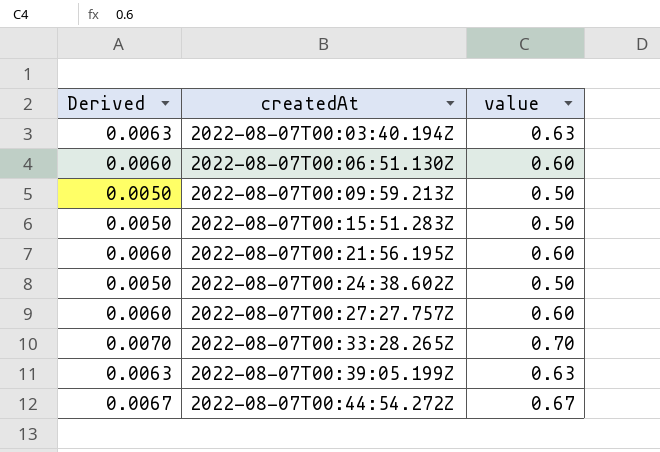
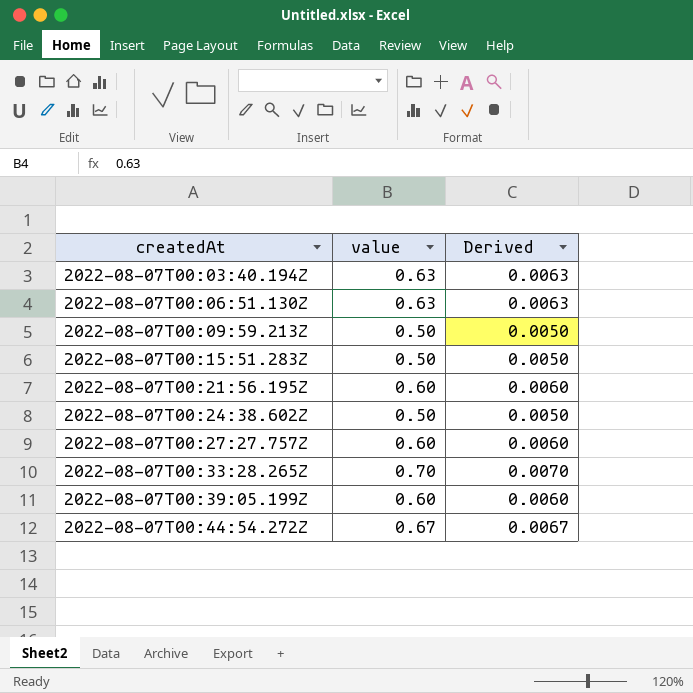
column Derived | position: 1 -> 3
2022-08-07T00:06:51.130Z | value: 0.60 -> 0.63
2022-08-07T00:06:51.130Z | Derived: 0.0060 -> 0.0063
2022-08-07T00:39:05.199Z | value: 0.63 -> 0.60
2022-08-07T00:39:05.199Z | Derived: 0.0063 -> 0.0060

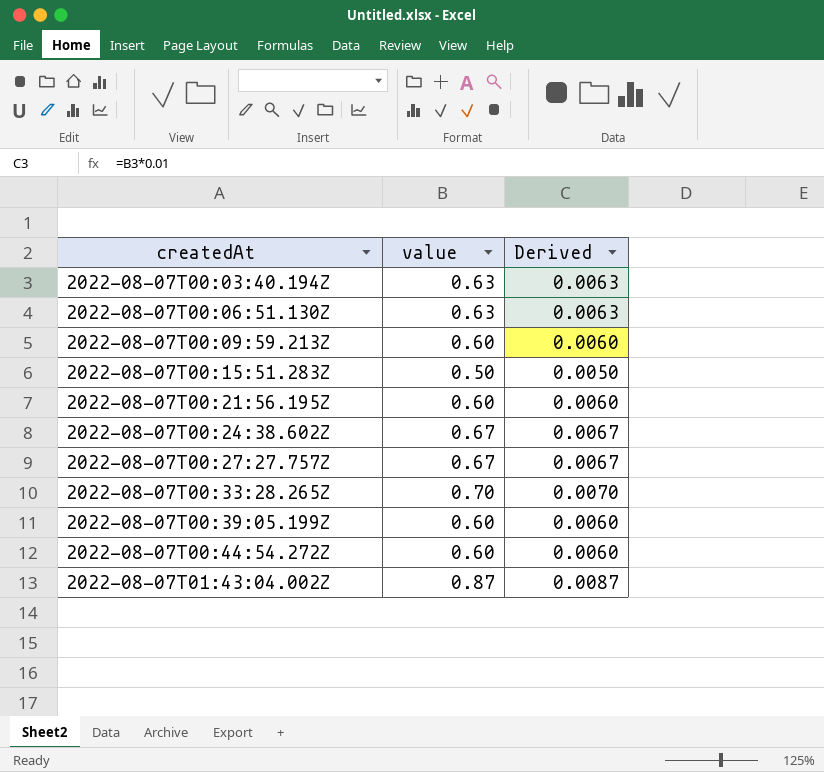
2022-08-07T00:09:59.213Z | value: 0.50 -> 0.60
2022-08-07T00:09:59.213Z | Derived: 0.0050 -> 0.0060
2022-08-07T00:24:38.602Z | value: 0.50 -> 0.67
2022-08-07T00:24:38.602Z | Derived: 0.0050 -> 0.0067
2022-08-07T00:27:27.757Z | value: 0.60 -> 0.67
2022-08-07T00:27:27.757Z | Derived: 0.0060 -> 0.0067
2022-08-07T00:44:54.272Z | value: 0.67 -> 0.60
2022-08-07T00:44:54.272Z | Derived: 0.0067 -> 0.0060
row 2022-08-07T01:43:04.002Z: none -> 0.87 | 0.0087

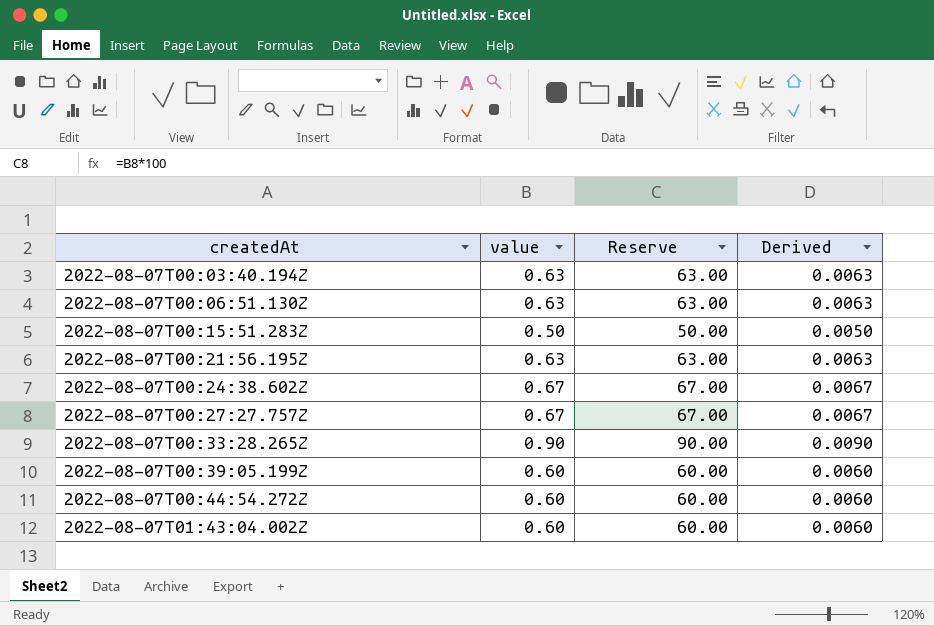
column Reserve | formula: none -> [value] * 100
row 2022-08-07T00:09:59.213Z: 0.60 | 0.0060 -> none
2022-08-07T00:21:56.195Z | value: 0.60 -> 0.63
2022-08-07T00:21:56.195Z | Derived: 0.0060 -> 0.0063
2022-08-07T00:33:28.265Z | value: 0.70 -> 0.90
2022-08-07T00:33:28.265Z | Derived: 0.0070 -> 0.0090
2022-08-07T01:43:04.002Z | value: 0.87 -> 0.60
2022-08-07T01:43:04.002Z | Derived: 0.0087 -> 0.0060

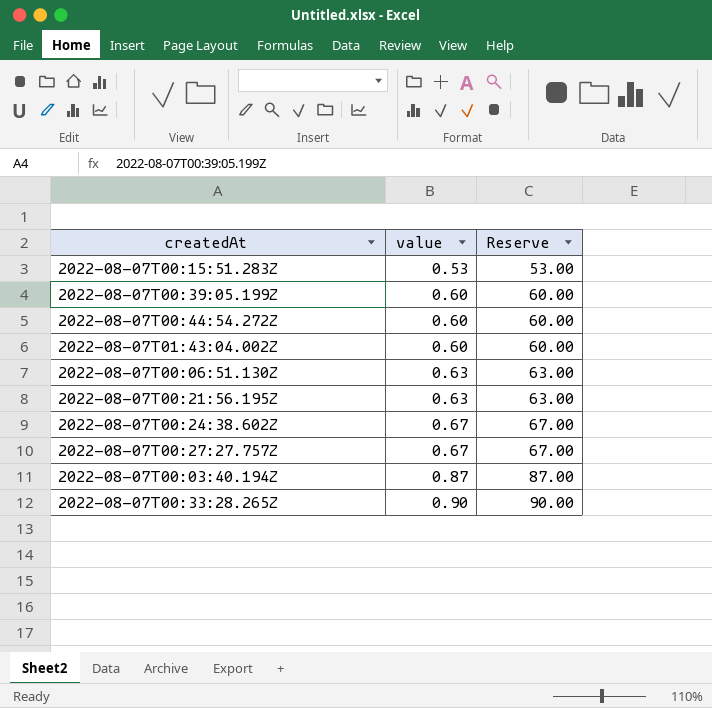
row order: createdAt ascending -> value ascending
column Derived | formula: [value] * 0.01 -> none
2022-08-07T00:15:51.283Z | value: 0.50 -> 0.53
2022-08-07T00:15:51.283Z | Reserve: 50.00 -> 53.00
2022-08-07T00:03:40.194Z | value: 0.63 -> 0.87
2022-08-07T00:03:40.194Z | Reserve: 63.00 -> 87.00

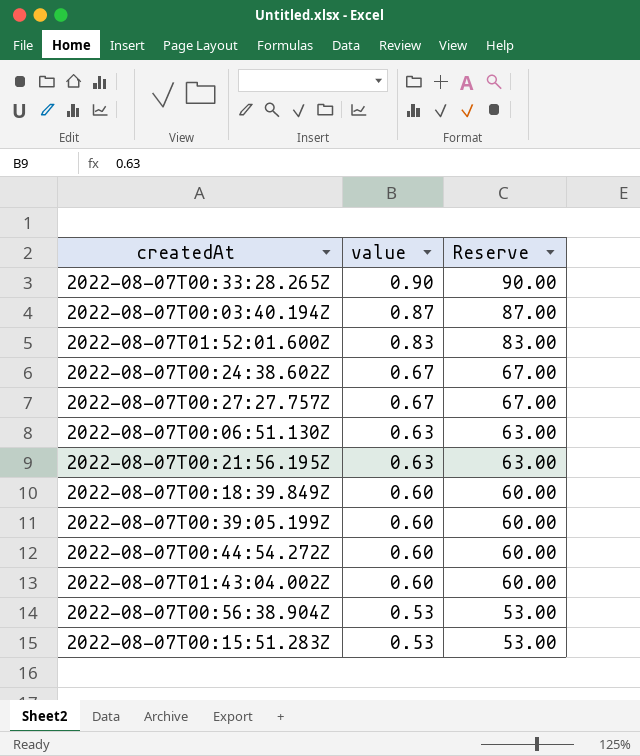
row order: value ascending -> value descending
row 2022-08-07T01:52:01.600Z: none -> 0.83 | 83.00
row 2022-08-07T00:18:39.849Z: none -> 0.60 | 60.00
row 2022-08-07T00:56:38.904Z: none -> 0.53 | 53.00

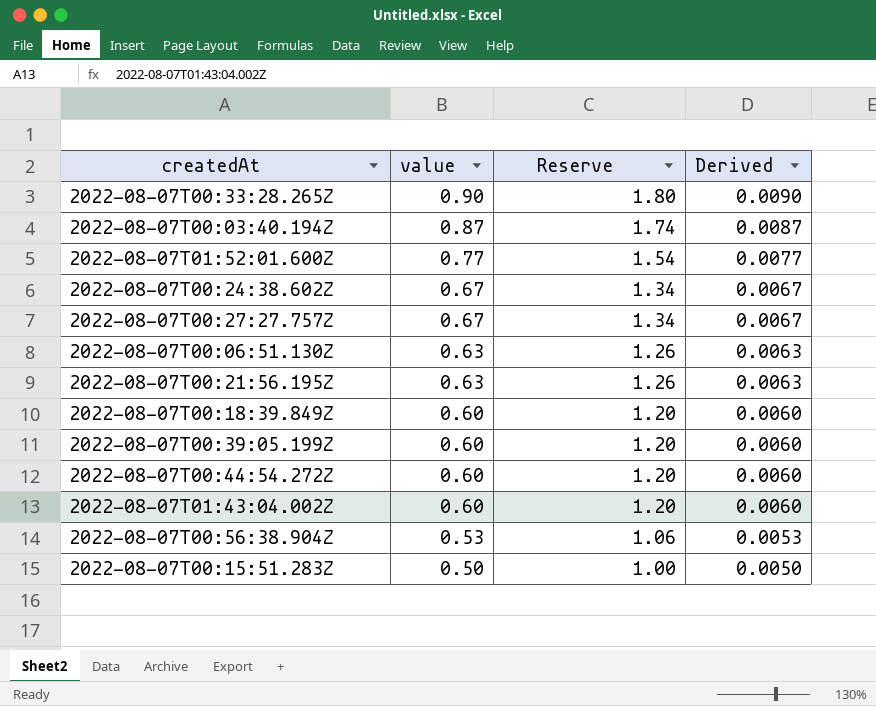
column Reserve | formula: [value] * 100 -> [value] * 2
column Derived | formula: none -> [value] * 0.01
2022-08-07T01:52:01.600Z | value: 0.83 -> 0.77
2022-08-07T00:15:51.283Z | value: 0.53 -> 0.50

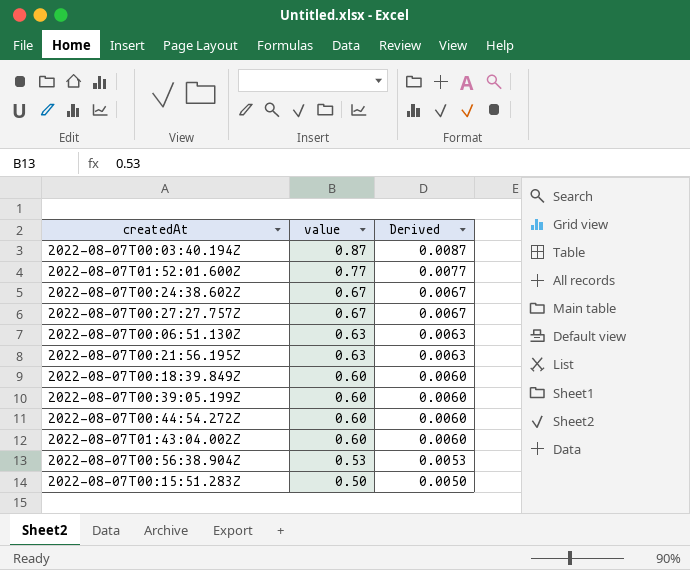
column Reserve | formula: [value] * 2 -> none
row 2022-08-07T00:33:28.265Z: 0.90 | 1.80 | 0.0090 -> none

